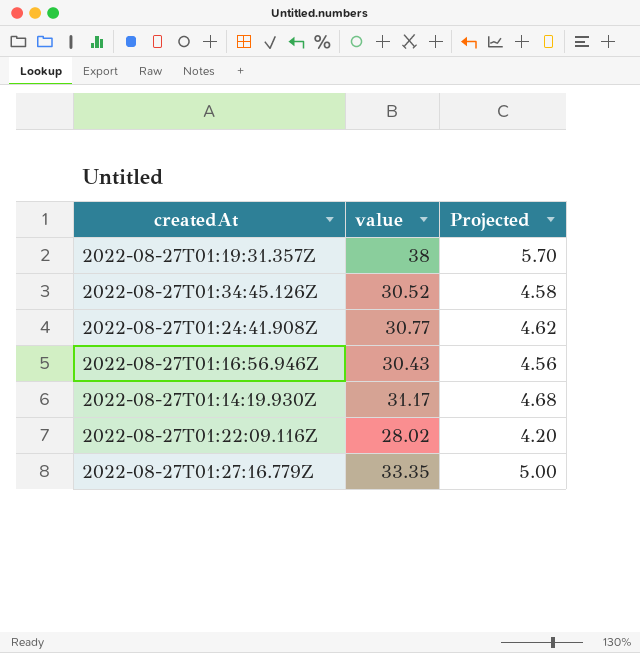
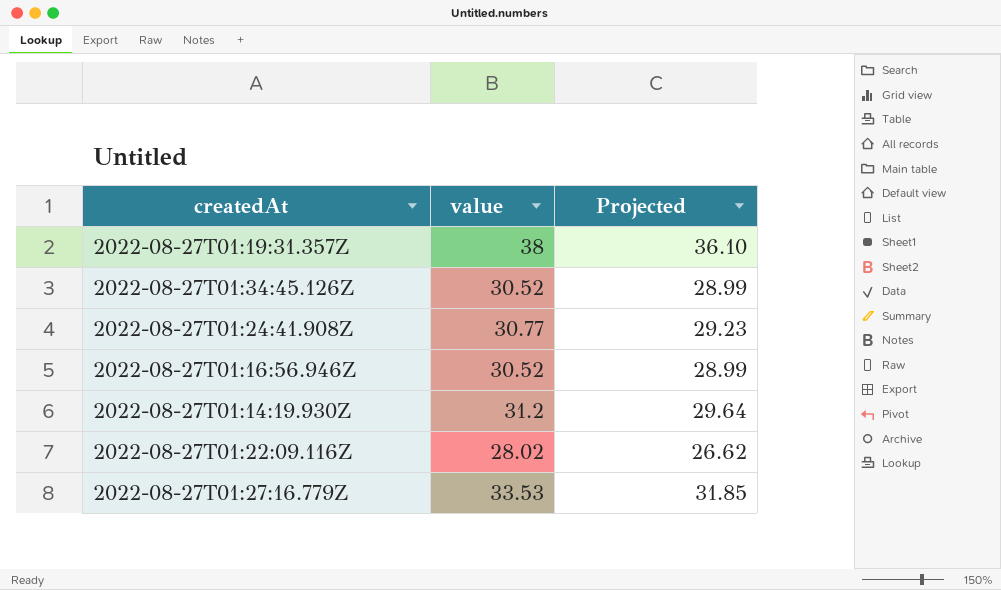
column Projected | formula: [value] * 0.15 -> [value] * 0.95
2022-08-27T01:16:56.946Z | value: 30.43 -> 30.52
2022-08-27T01:14:19.930Z | value: 31.17 -> 31.2
2022-08-27T01:27:16.779Z | value: 33.35 -> 33.53

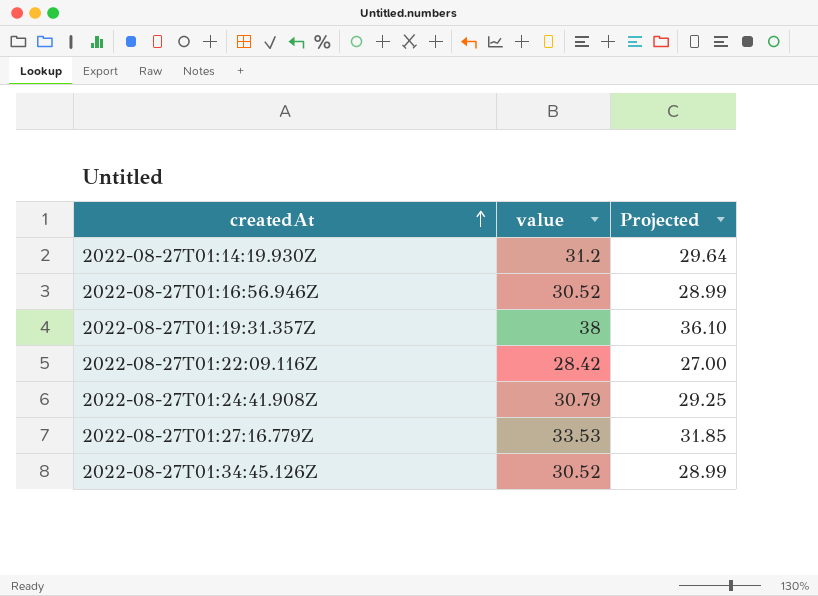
row order: none -> createdAt ascending
2022-08-27T01:22:09.116Z | value: 28.02 -> 28.42
2022-08-27T01:22:09.116Z | Projected: 26.62 -> 27.00
2022-08-27T01:24:41.908Z | value: 30.77 -> 30.79
2022-08-27T01:24:41.908Z | Projected: 29.23 -> 29.25

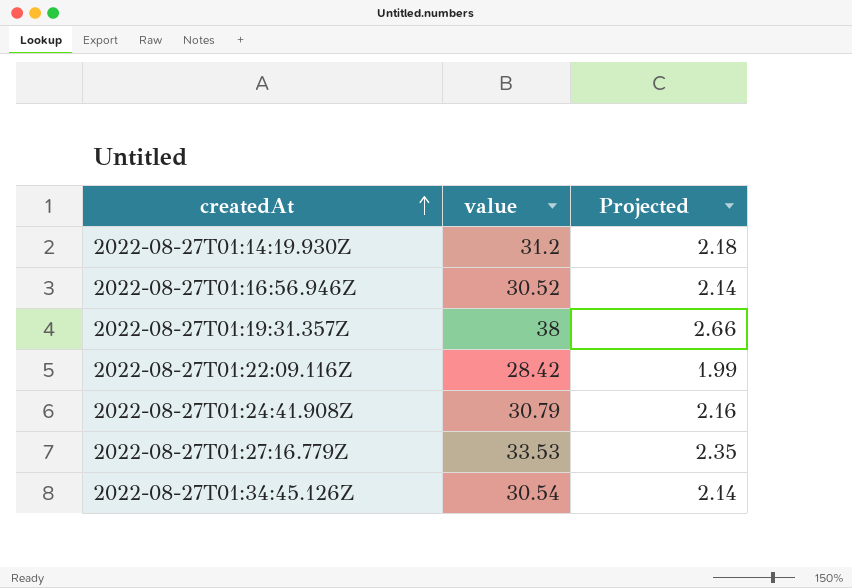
column Projected | formula: [value] * 0.95 -> [value] * 0.07
2022-08-27T01:34:45.126Z | value: 30.52 -> 30.54

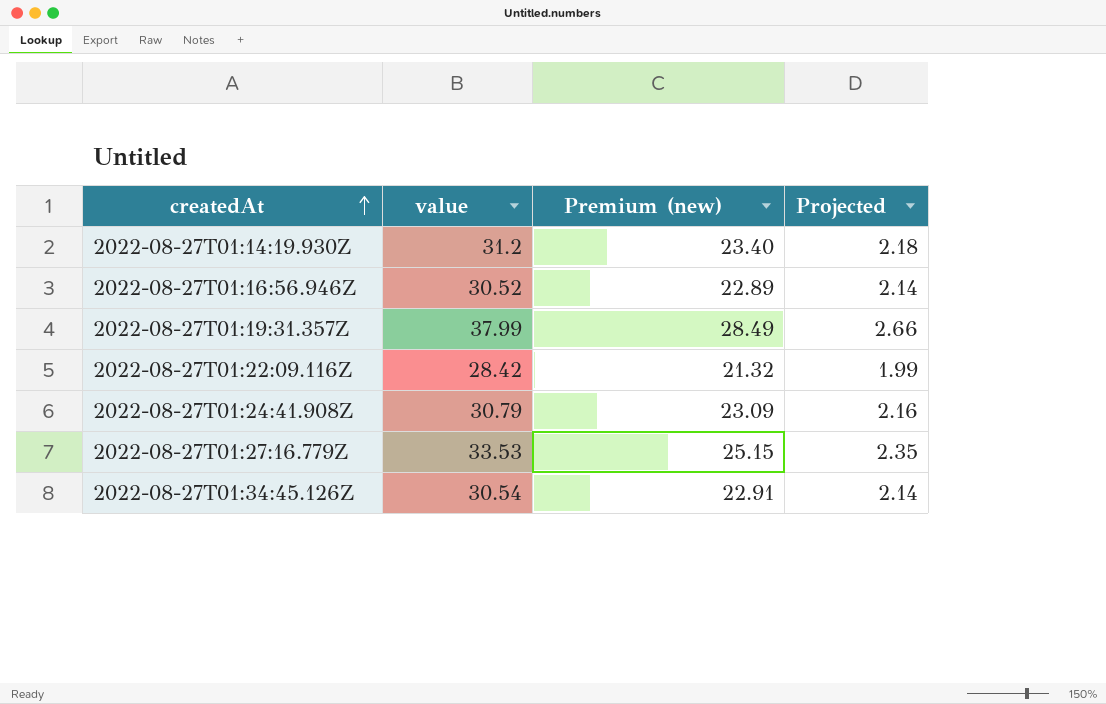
column Premium (new) | formula: none -> [value] * 0.75
2022-08-27T01:19:31.357Z | value: 38 -> 37.99

